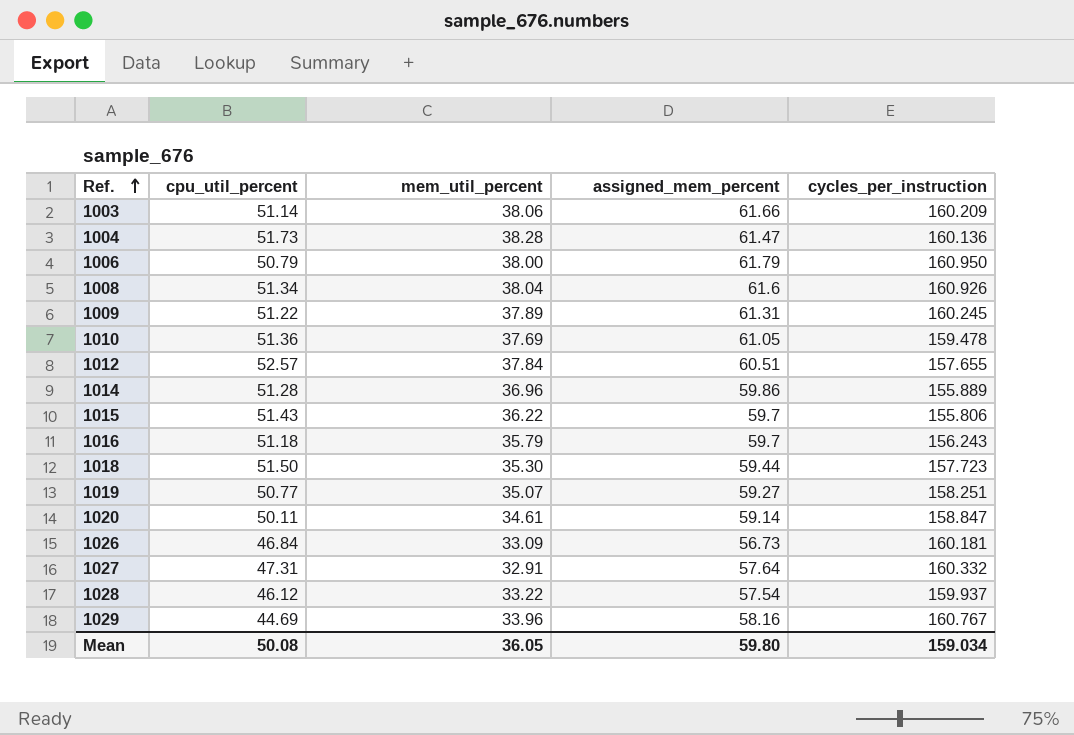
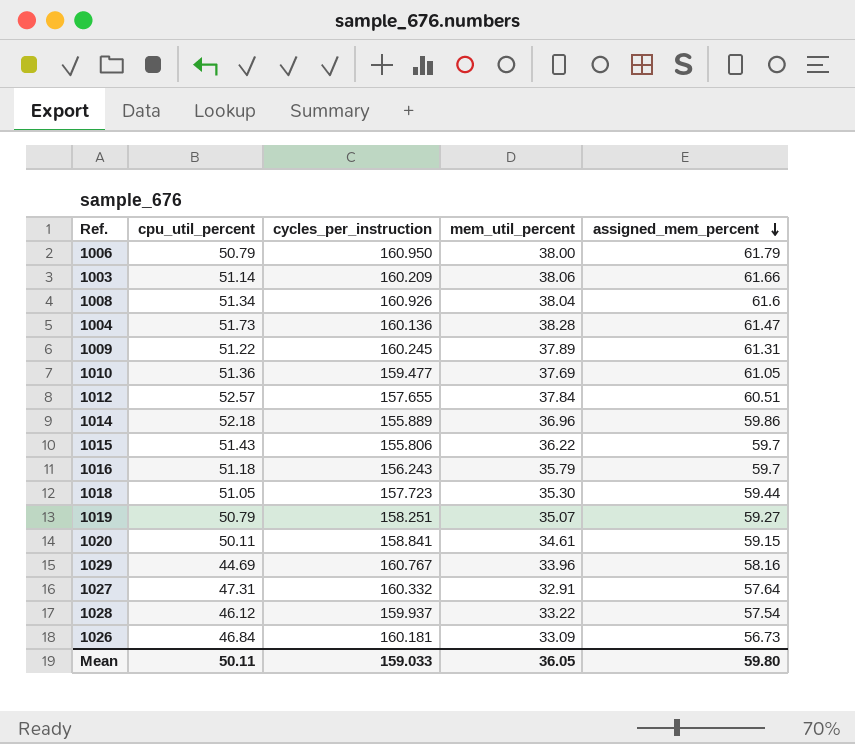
row order: Ref. ascending -> assigned_mem_percent descending
column cycles_per_instruction | position: 5 -> 3
1010 | cycles_per_instruction: 159.478 -> 159.477
1014 | cpu_util_percent: 51.28 -> 52.18
1018 | cpu_util_percent: 51.50 -> 51.05
1019 | cpu_util_percent: 50.77 -> 50.79
1020 | cycles_per_instruction: 158.847 -> 158.841
1020 | assigned_mem_percent: 59.14 -> 59.15
Mean | cpu_util_percent: 50.08 -> 50.11
Mean | cycles_per_instruction: 159.034 -> 159.033

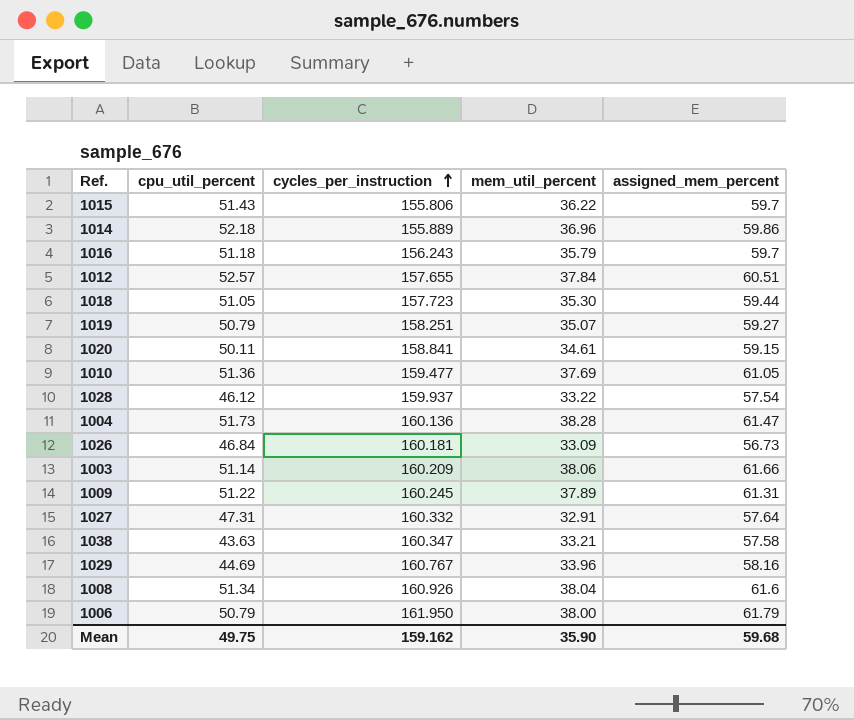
row order: assigned_mem_percent descending -> cycles_per_instruction ascending
row 1038: none -> 43.63 | 160.347 | 33.21 | 57.58
1006 | cycles_per_instruction: 160.950 -> 161.950
Mean | cpu_util_percent: 50.11 -> 49.75
Mean | cycles_per_instruction: 159.033 -> 159.162
Mean | mem_util_percent: 36.05 -> 35.90
Mean | assigned_mem_percent: 59.80 -> 59.68

